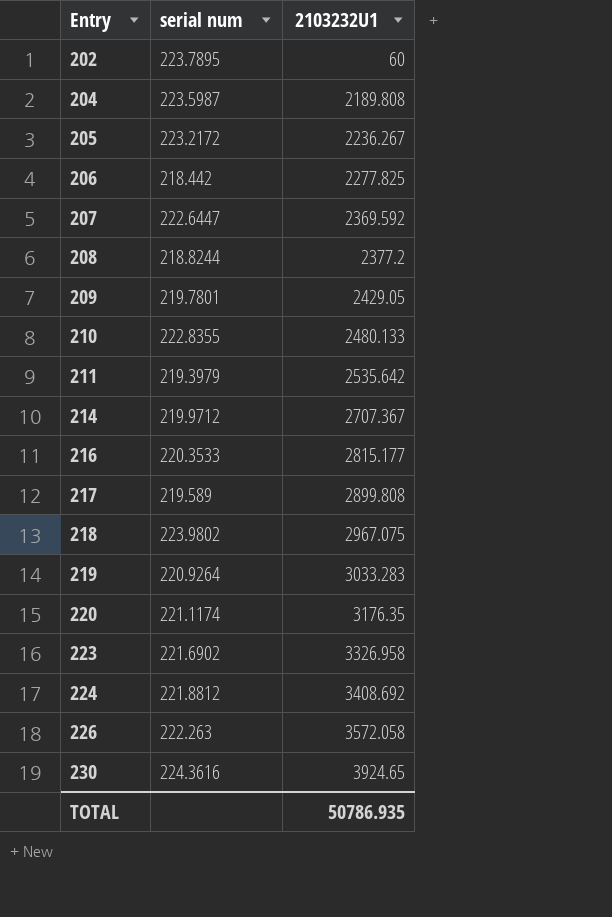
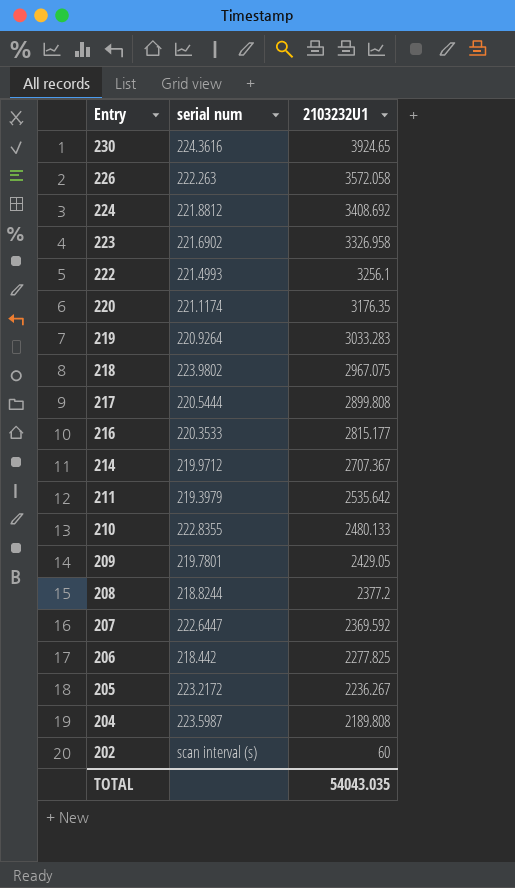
row order: Entry ascending -> Entry descending
row 222: none -> 221.4993 | 3256.1
217 | serial num: 219.589 -> 220.5444
202 | serial num: 223.7895 -> scan interval (s)
TOTAL | 2103232U1: 50786.935 -> 54043.035

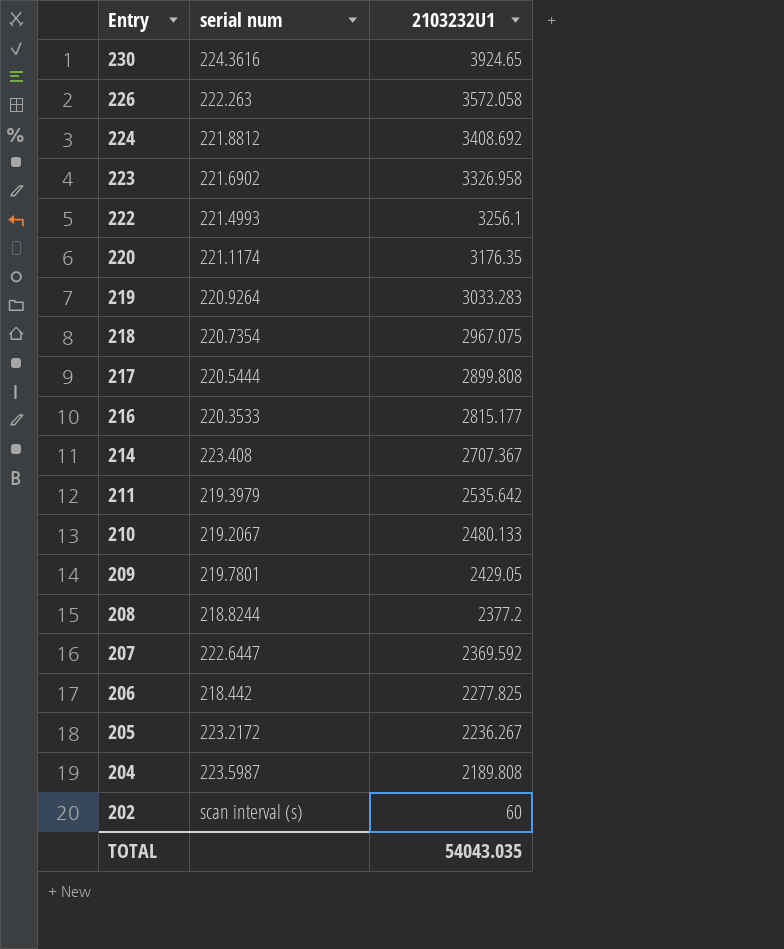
218 | serial num: 223.9802 -> 220.7354
214 | serial num: 219.9712 -> 223.408
210 | serial num: 222.8355 -> 219.2067

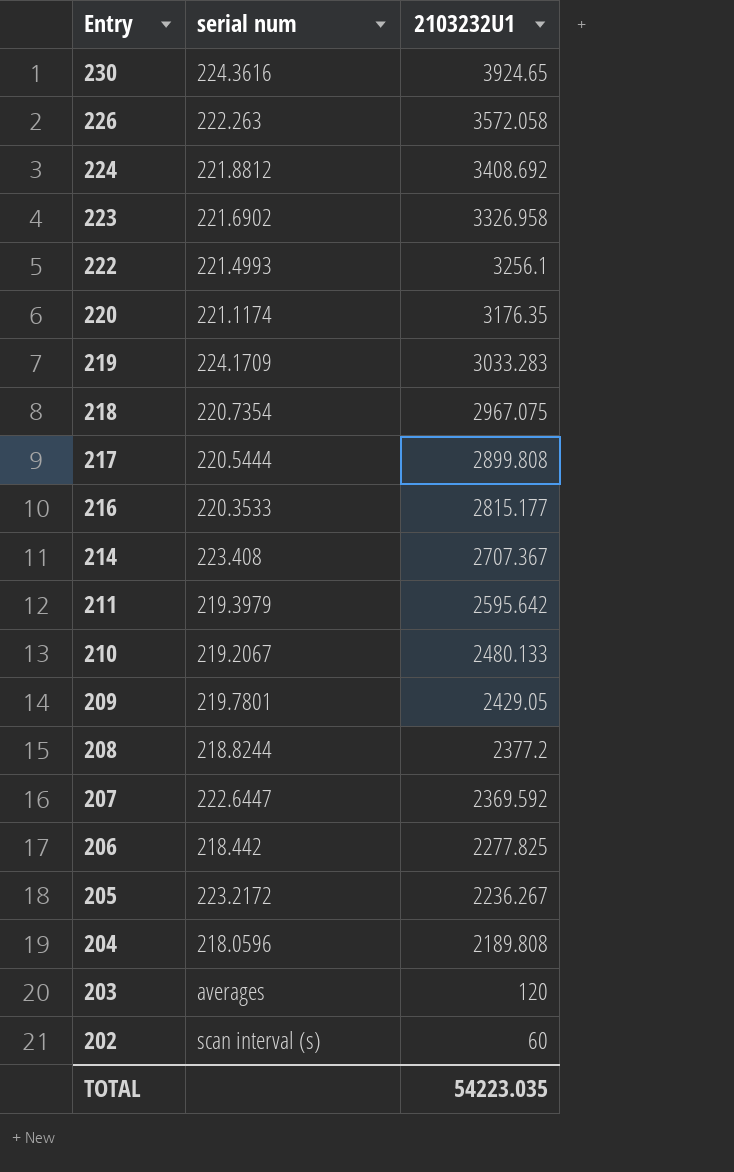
219 | serial num: 220.9264 -> 224.1709
211 | 2103232U1: 2535.642 -> 2595.642
204 | serial num: 223.5987 -> 218.0596
row 203: none -> averages | 120
TOTAL | 2103232U1: 54043.035 -> 54223.035

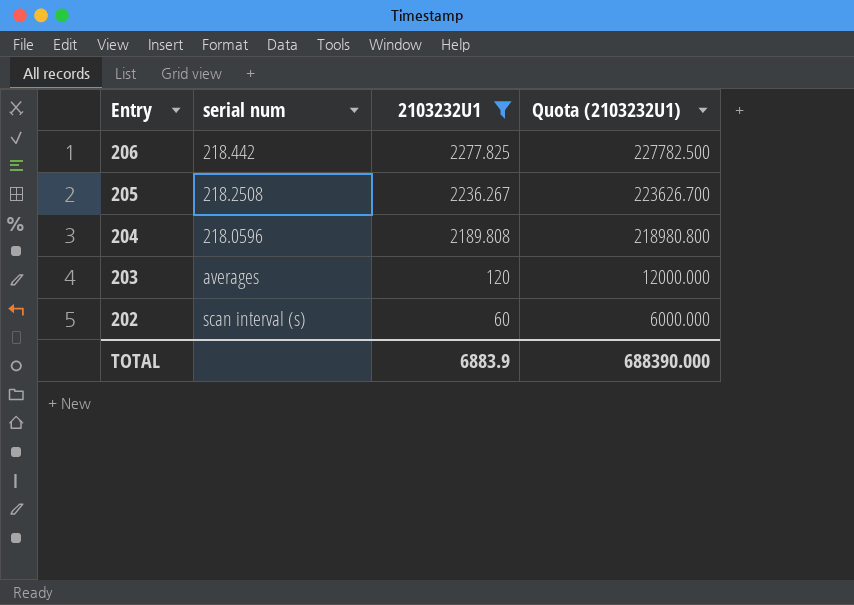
filter: none -> 2103232U1 <= 2277.825
column Quota (2103232U1) | formula: none -> [2103232U1] * 100
205 | serial num: 223.2172 -> 218.2508
TOTAL | 2103232U1: 54223.035 -> 6883.9

